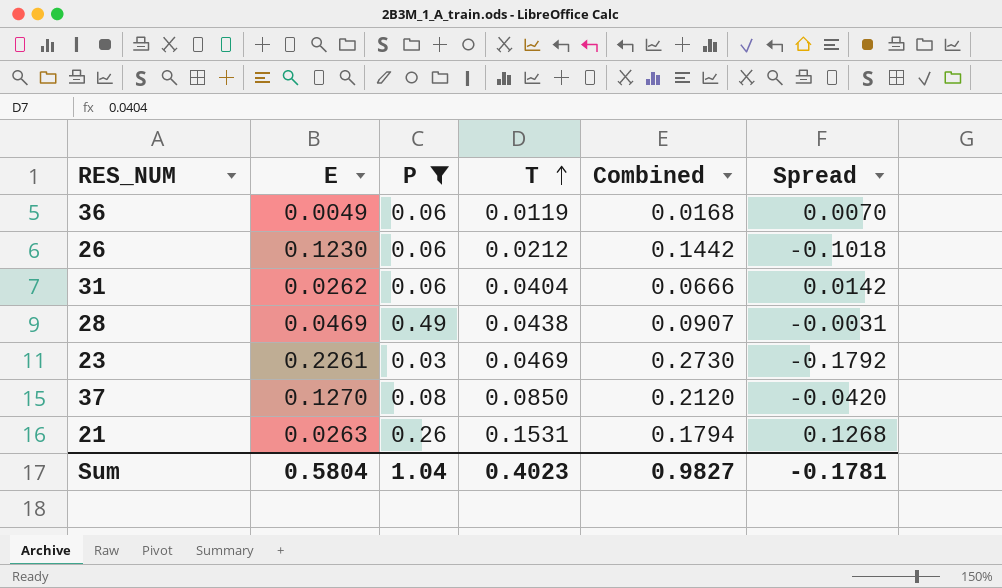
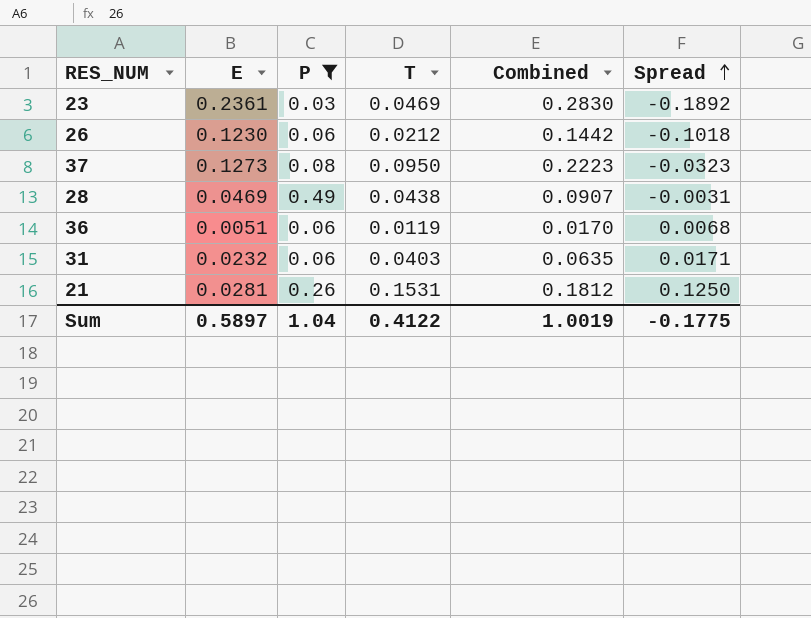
row order: T ascending -> Spread ascending
23 | E: 0.2261 -> 0.2361
23 | Combined: 0.2730 -> 0.2830
23 | Spread: -0.1792 -> -0.1892
37 | E: 0.1270 -> 0.1273
37 | T: 0.0850 -> 0.0950
37 | Combined: 0.2120 -> 0.2223
37 | Spread: -0.0420 -> -0.0323
36 | E: 0.0049 -> 0.0051
36 | Combined: 0.0168 -> 0.0170
36 | Spread: 0.0070 -> 0.0068
31 | E: 0.0262 -> 0.0232
31 | T: 0.0404 -> 0.0403
31 | Combined: 0.0666 -> 0.0635
31 | Spread: 0.0142 -> 0.0171
21 | E: 0.0263 -> 0.0281
21 | Combined: 0.1794 -> 0.1812
21 | Spread: 0.1268 -> 0.1250
Sum | E: 0.5804 -> 0.5897
Sum | T: 0.4023 -> 0.4122
Sum | Combined: 0.9827 -> 1.0019
Sum | Spread: -0.1781 -> -0.1775

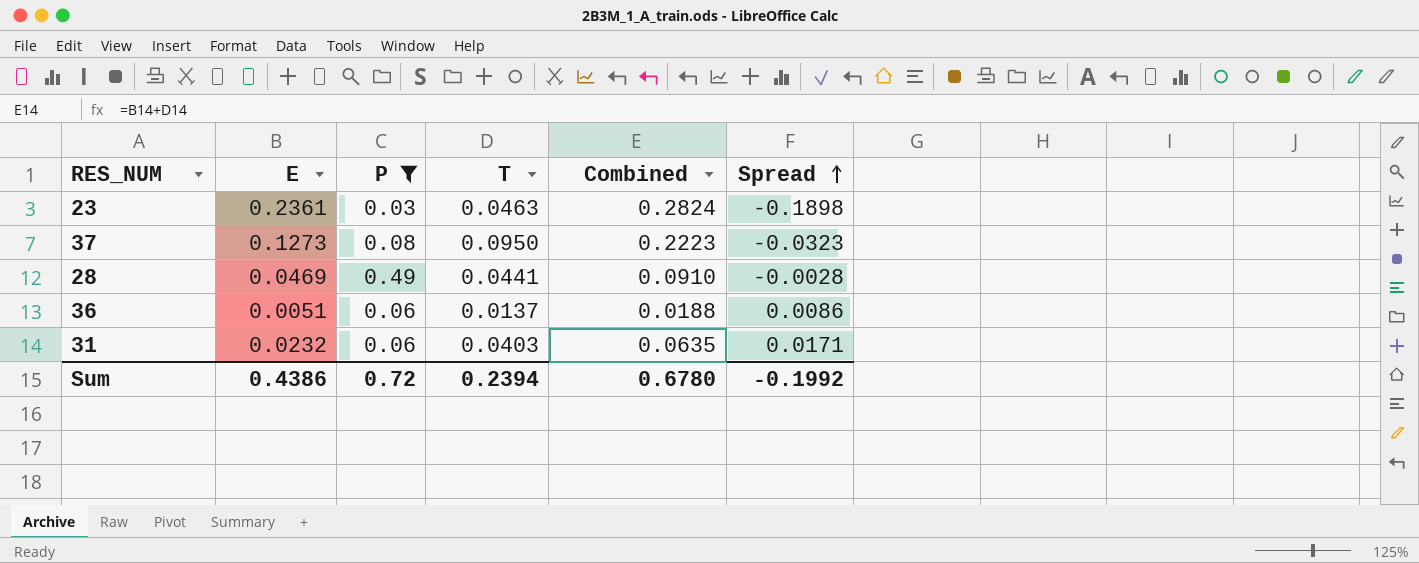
row 26: 0.1230 | 0.06 | 0.0212 | 0.1442 | -0.1018 -> none
row 21: 0.0281 | 0.26 | 0.1531 | 0.1812 | 0.1250 -> none
23 | T: 0.0469 -> 0.0463
23 | Combined: 0.2830 -> 0.2824
23 | Spread: -0.1892 -> -0.1898
28 | T: 0.0438 -> 0.0441
28 | Combined: 0.0907 -> 0.0910
28 | Spread: -0.0031 -> -0.0028
36 | T: 0.0119 -> 0.0137
36 | Combined: 0.0170 -> 0.0188
36 | Spread: 0.0068 -> 0.0086
Sum | E: 0.5897 -> 0.4386
Sum | P: 1.04 -> 0.72
Sum | T: 0.4122 -> 0.2394
Sum | Combined: 1.0019 -> 0.6780
Sum | Spread: -0.1775 -> -0.1992

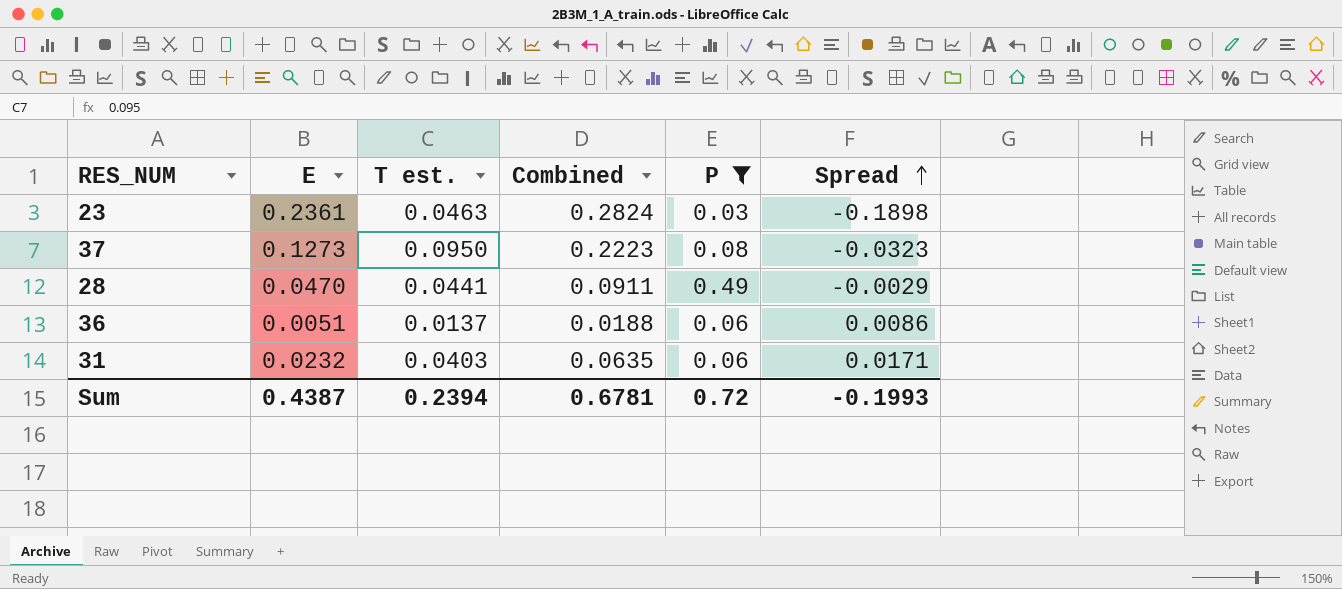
column name: T -> T est.
column P | position: 3 -> 5
28 | E: 0.0469 -> 0.0470
28 | Combined: 0.0910 -> 0.0911
28 | Spread: -0.0028 -> -0.0029
Sum | E: 0.4386 -> 0.4387
Sum | Combined: 0.6780 -> 0.6781
Sum | Spread: -0.1992 -> -0.1993

